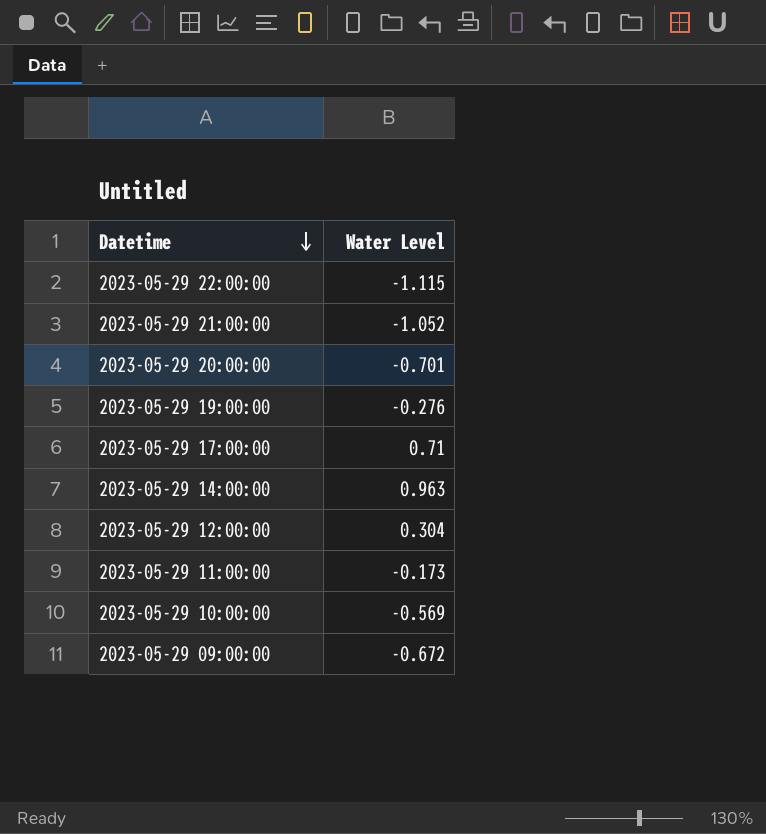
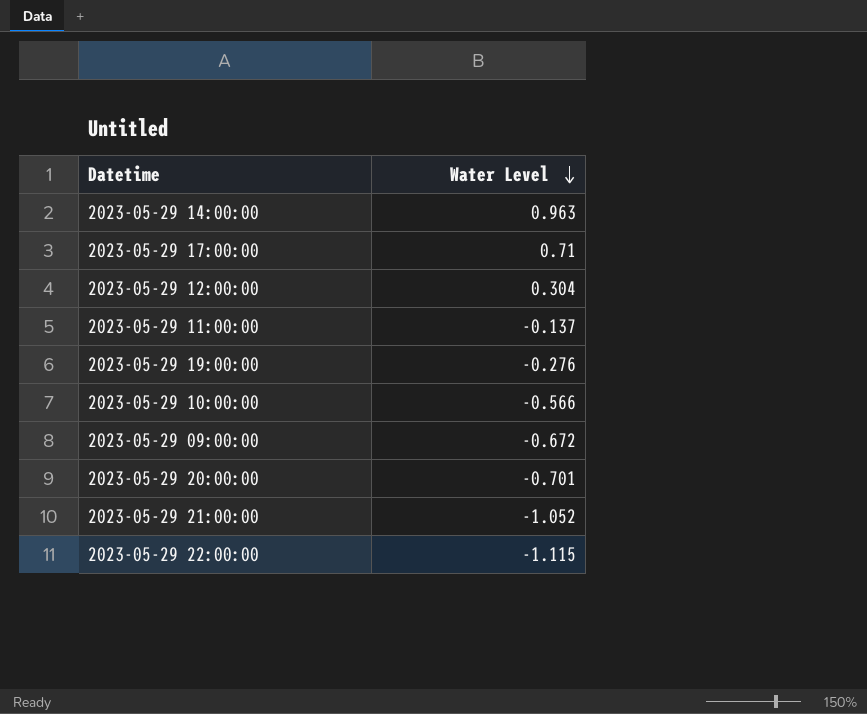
row order: Datetime descending -> Water Level descending
2023-05-29 11:00:00 | Water Level: -0.173 -> -0.137
2023-05-29 10:00:00 | Water Level: -0.569 -> -0.566

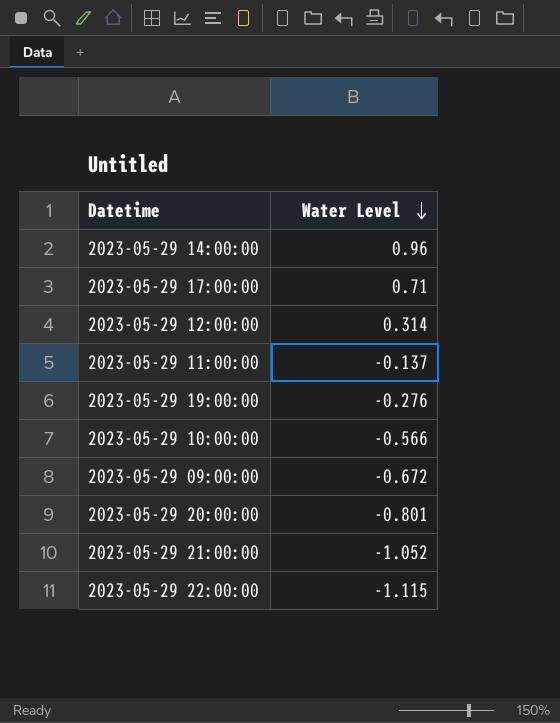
2023-05-29 14:00:00 | Water Level: 0.963 -> 0.96
2023-05-29 12:00:00 | Water Level: 0.304 -> 0.314
2023-05-29 20:00:00 | Water Level: -0.701 -> -0.801

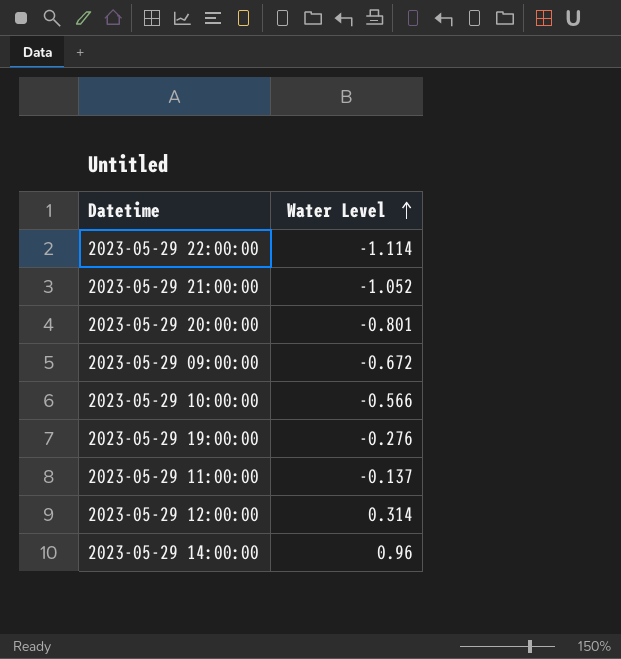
row order: Water Level descending -> Water Level ascending
row 2023-05-29 17:00:00: 0.71 -> none
2023-05-29 22:00:00 | Water Level: -1.115 -> -1.114

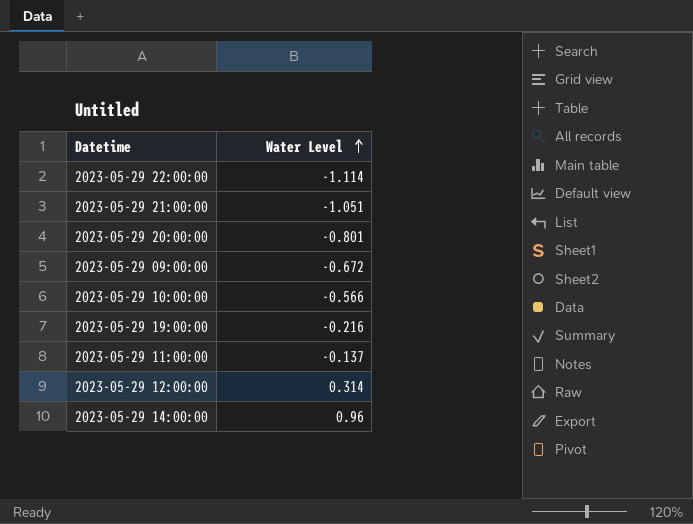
2023-05-29 21:00:00 | Water Level: -1.052 -> -1.051
2023-05-29 19:00:00 | Water Level: -0.276 -> -0.216

